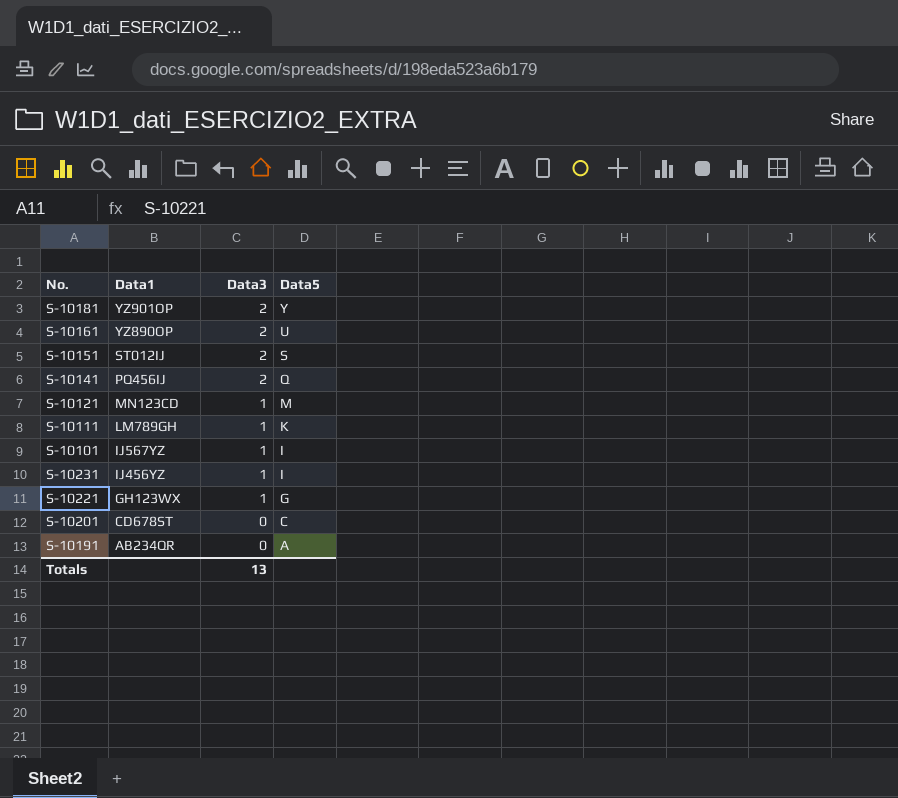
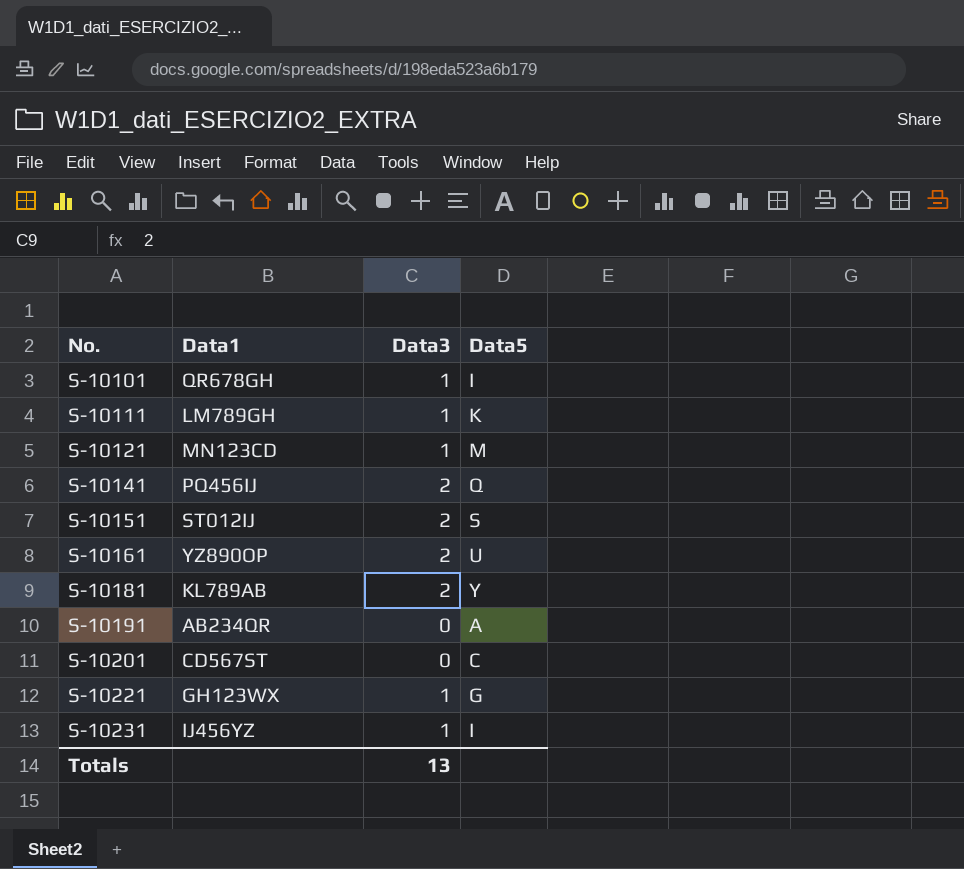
row order: Data1 descending -> No. ascending
S-10101 | Data1: IJ567YZ -> QR678GH
S-10181 | Data1: YZ901OP -> KL789AB
S-10201 | Data1: CD678ST -> CD567ST

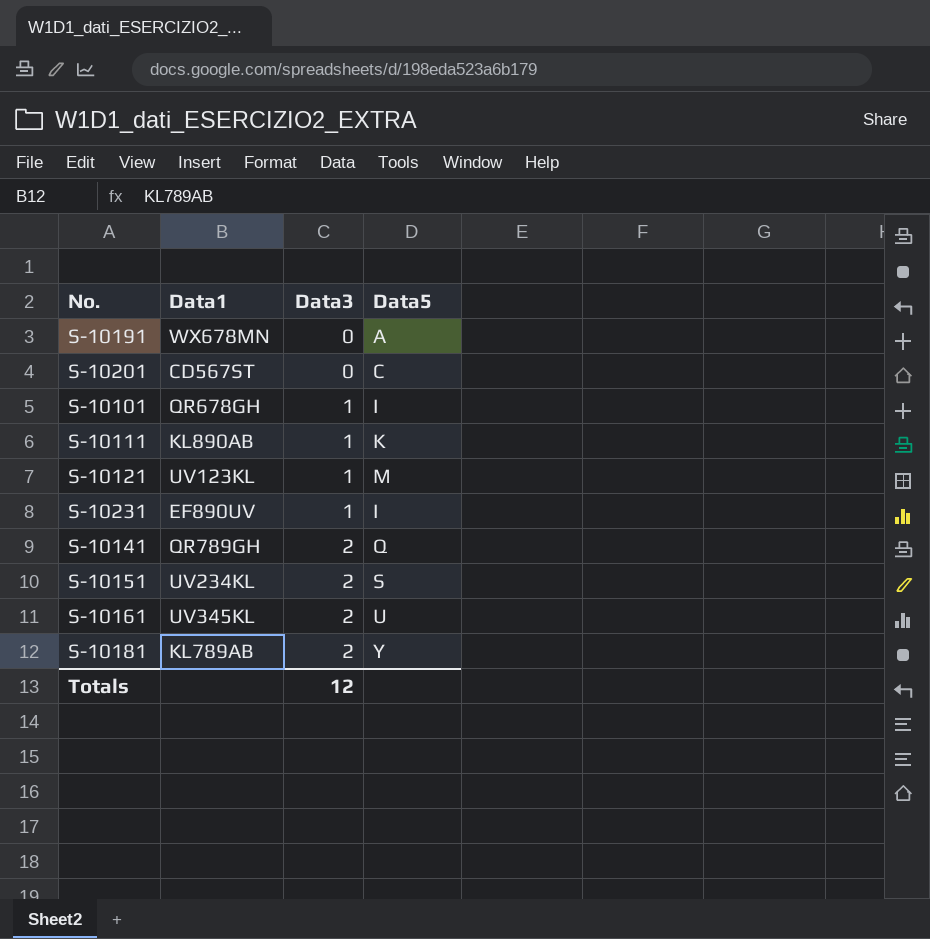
row order: No. ascending -> Data3 ascending
row S-10221: GH123WX | 1 | G -> none
S-10191 | Data1: AB234QR -> WX678MN
S-10111 | Data1: LM789GH -> KL890AB
S-10121 | Data1: MN123CD -> UV123KL
S-10231 | Data1: IJ456YZ -> EF890UV
S-10141 | Data1: PQ456IJ -> QR789GH
S-10151 | Data1: ST012IJ -> UV234KL
S-10161 | Data1: YZ890OP -> UV345KL
Totals | Data3: 13 -> 12

